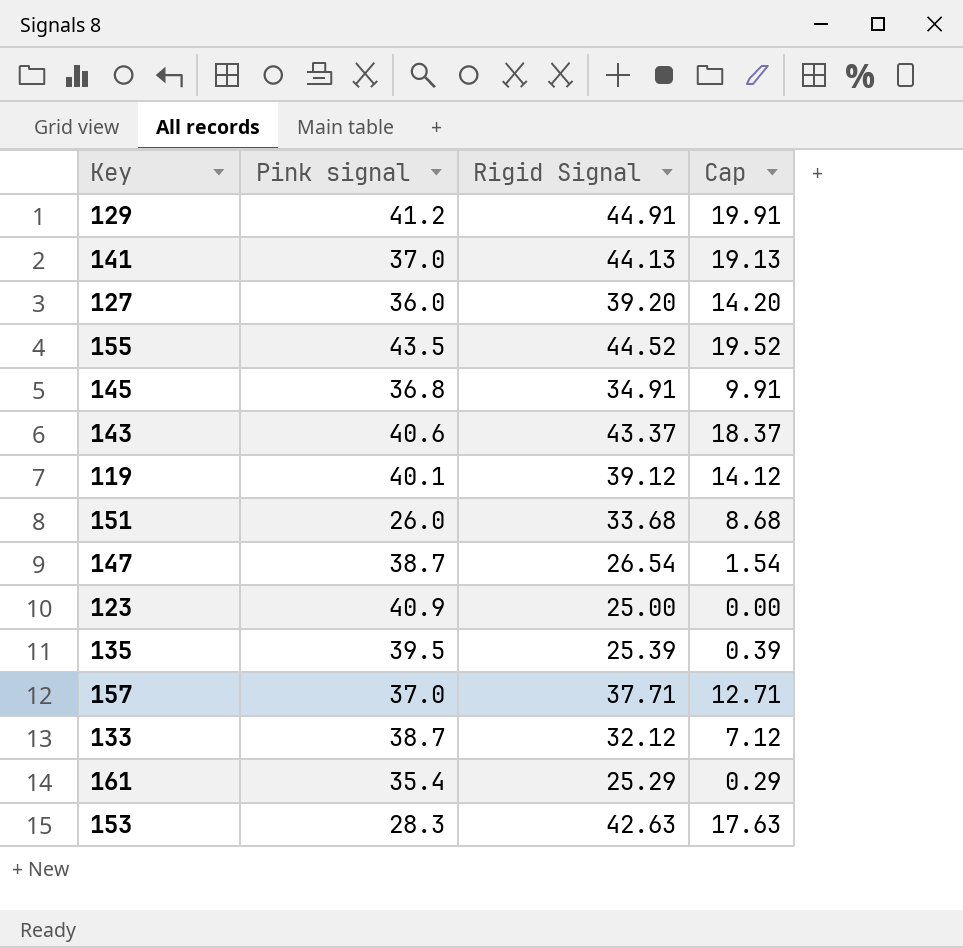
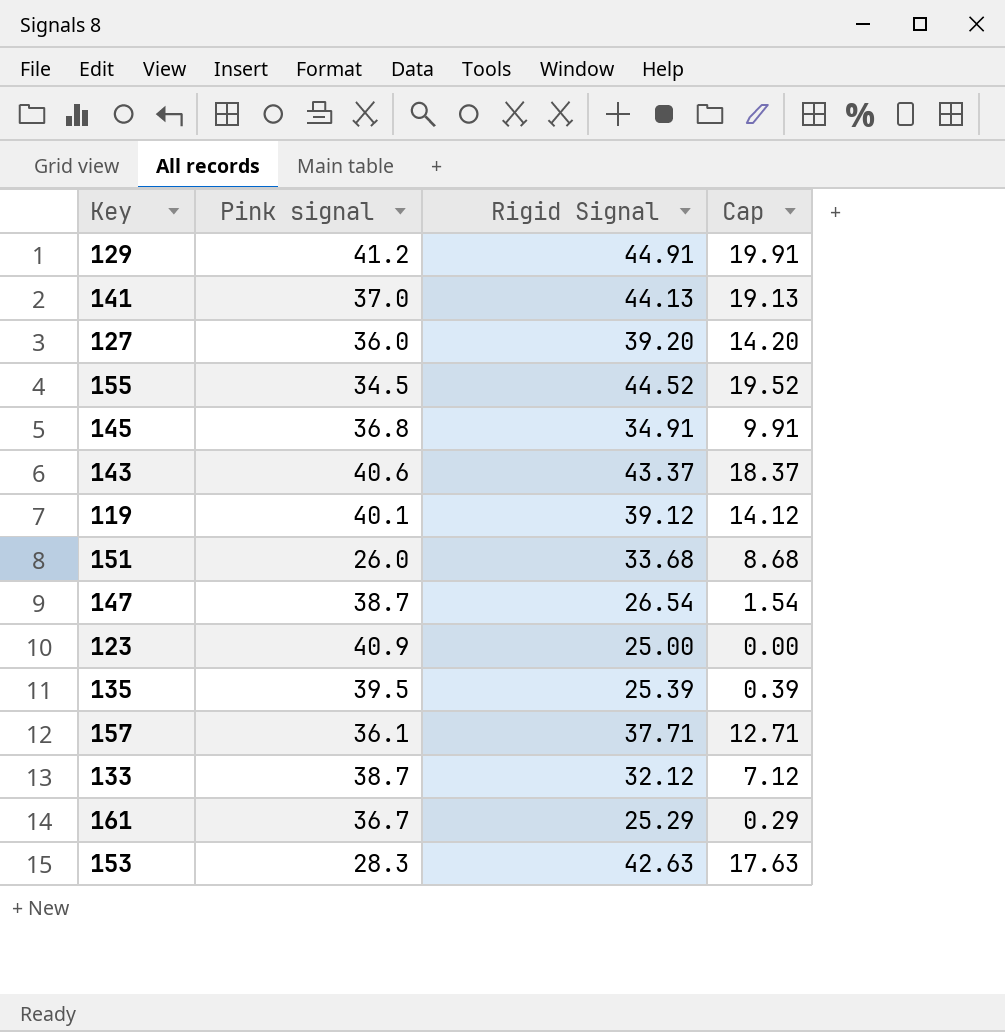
155 | Pink signal: 43.5 -> 34.5
157 | Pink signal: 37.0 -> 36.1
161 | Pink signal: 35.4 -> 36.7

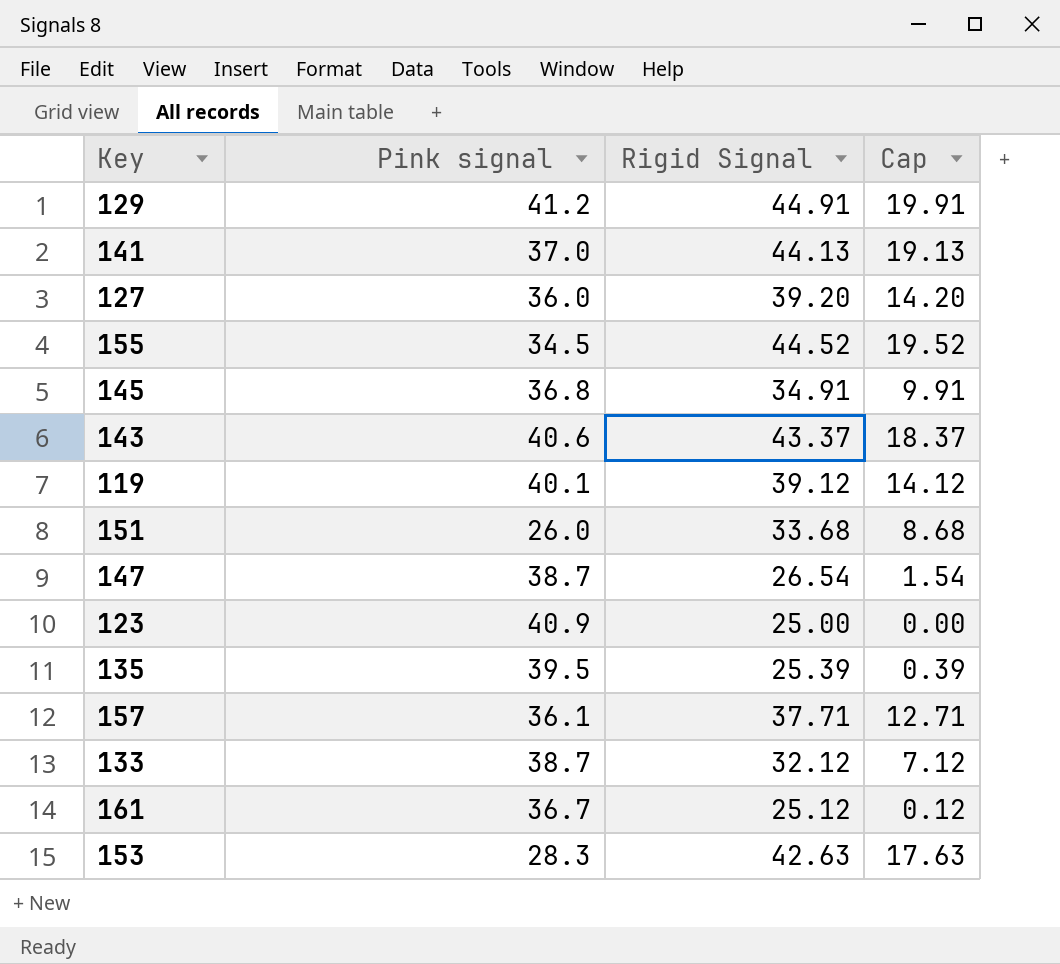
161 | Rigid Signal: 25.29 -> 25.12
161 | Cap: 0.29 -> 0.12

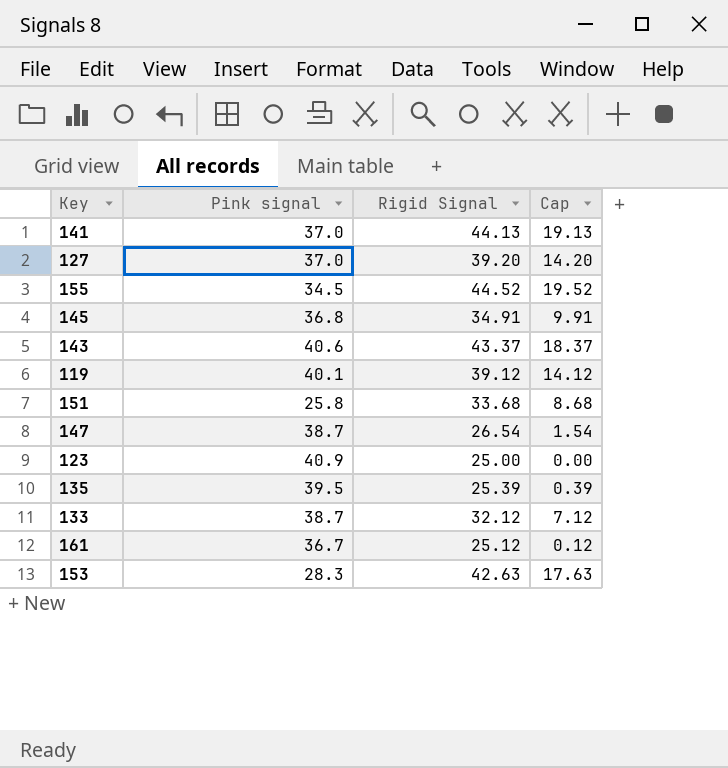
row 129: 41.2 | 44.91 | 19.91 -> none
row 157: 36.1 | 37.71 | 12.71 -> none
127 | Pink signal: 36.0 -> 37.0
151 | Pink signal: 26.0 -> 25.8

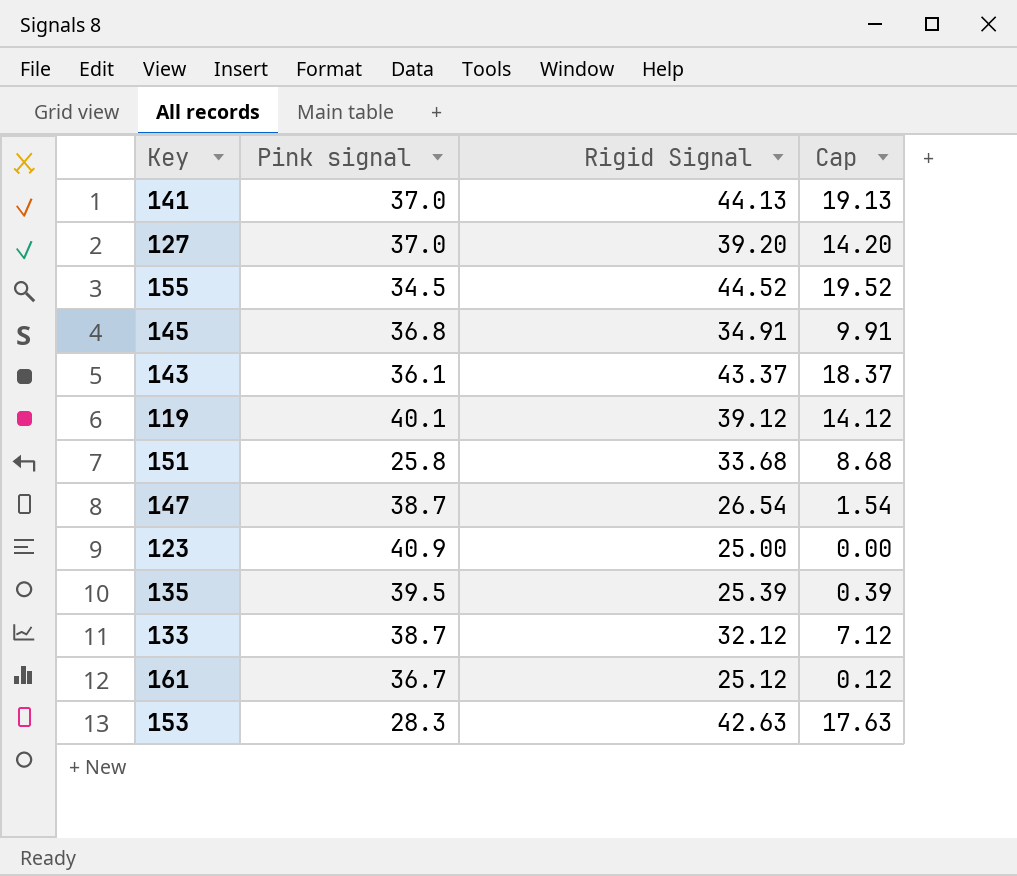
143 | Pink signal: 40.6 -> 36.1

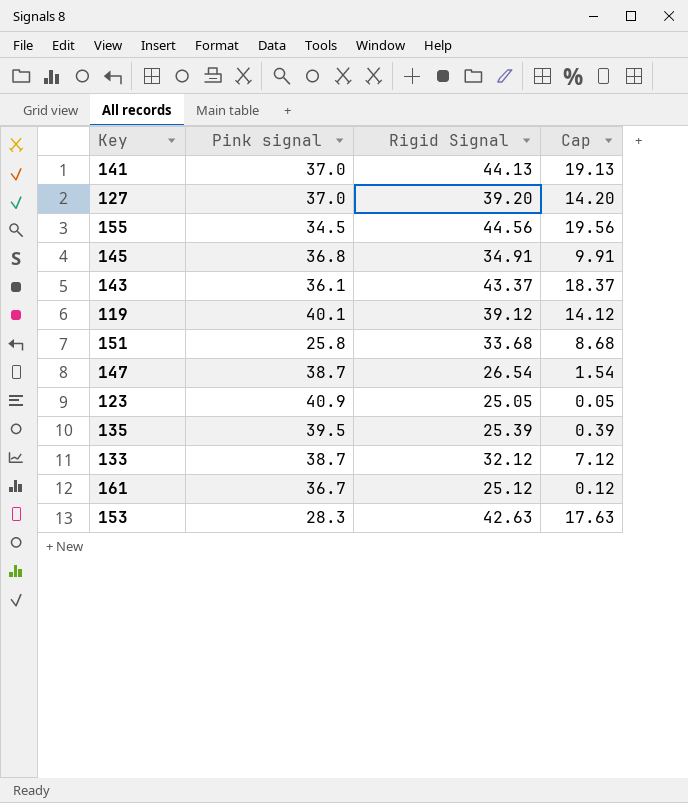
155 | Rigid Signal: 44.52 -> 44.56
155 | Cap: 19.52 -> 19.56
123 | Rigid Signal: 25.00 -> 25.05
123 | Cap: 0.00 -> 0.05

